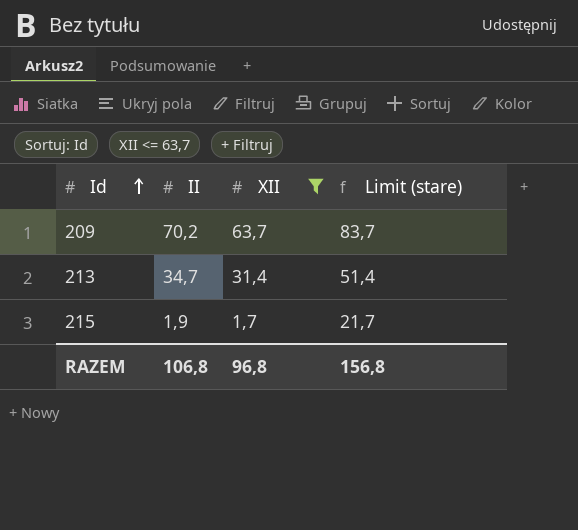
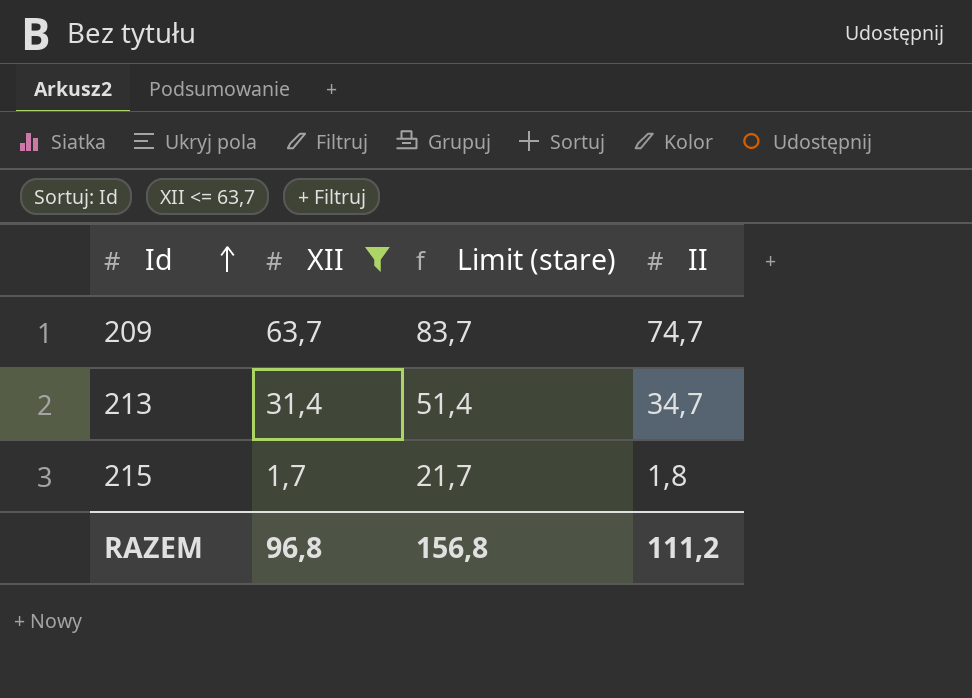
column II | position: 2 -> 4
209 | II: 70,2 -> 74,7
215 | II: 1,9 -> 1,8
RAZEM | II: 106,8 -> 111,2

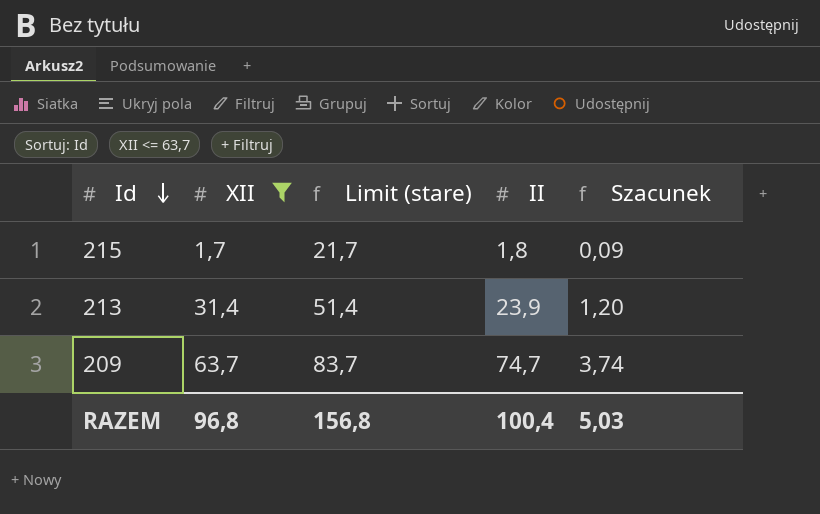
row order: Id ascending -> Id descending
column Szacunek | formula: none -> [II] * 0,05
213 | II: 34,7 -> 23,9
RAZEM | II: 111,2 -> 100,4

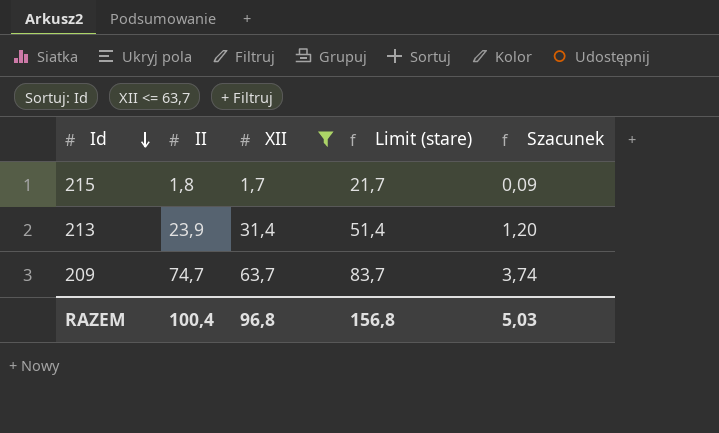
column II | position: 4 -> 2

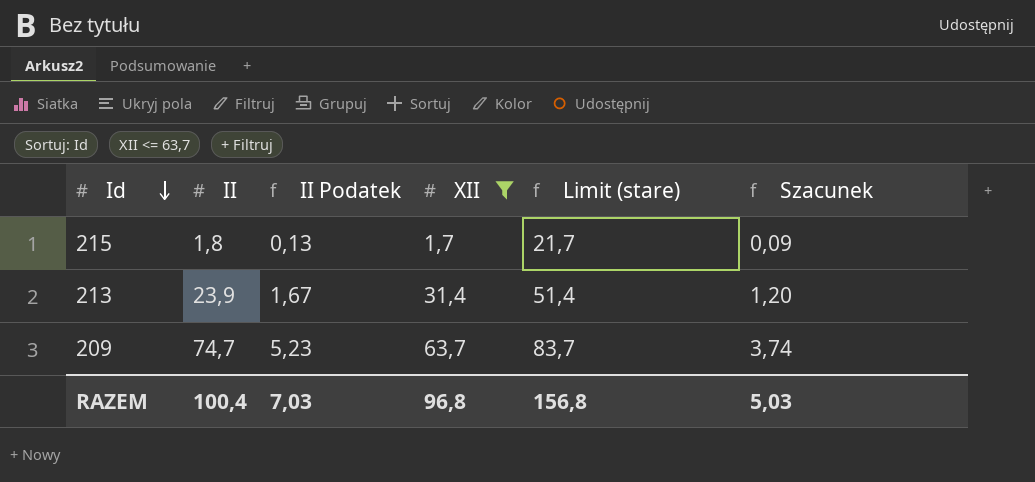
column II Podatek | formula: none -> [II] * 0,07

